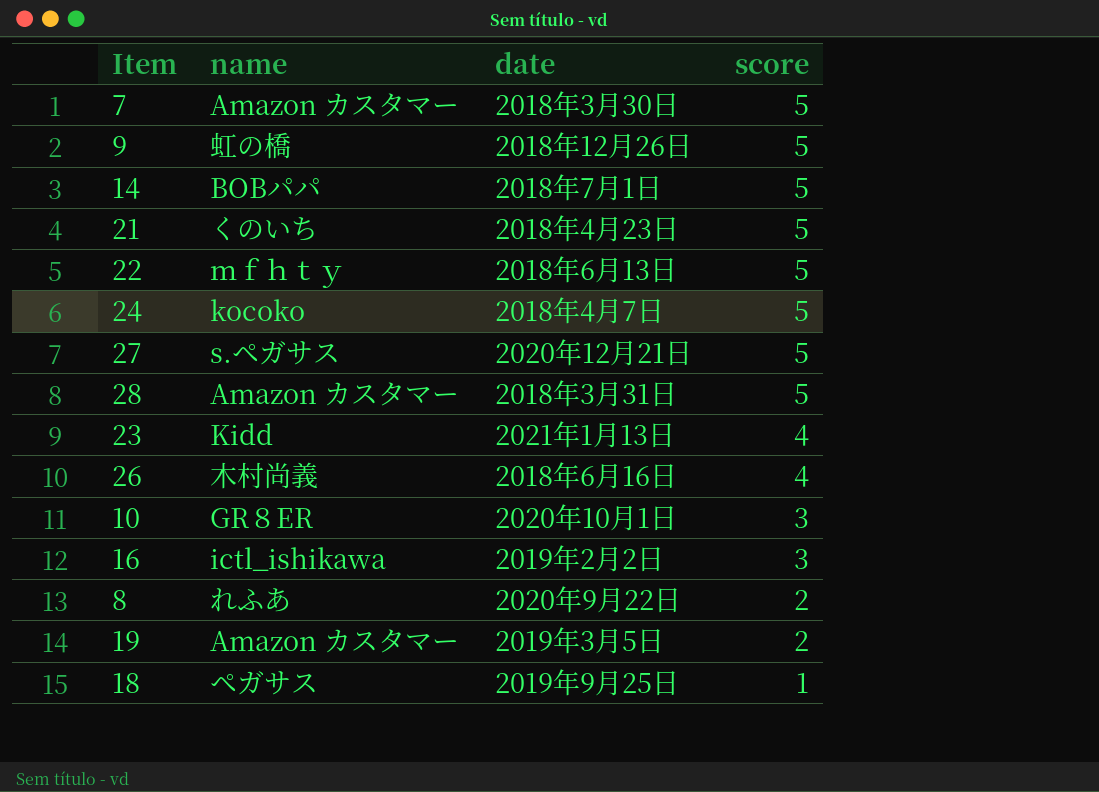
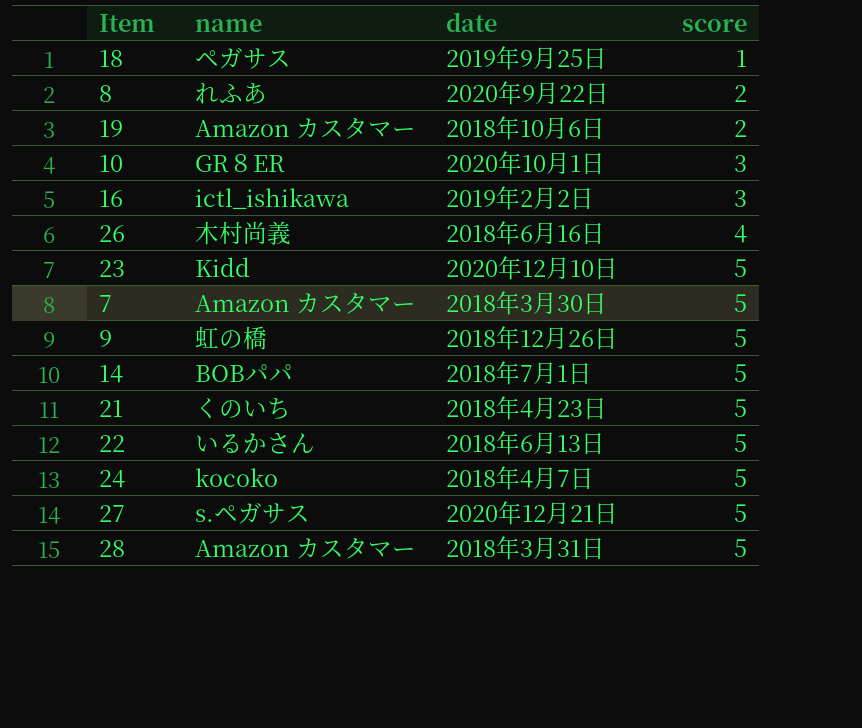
row order: score descending -> score ascending
19 | date: 2019年3月5日 -> 2018年10月6日
23 | date: 2021年1月13日 -> 2020年12月10日
23 | score: 4 -> 5
22 | name: ｍｆｈｔｙ -> いるかさん

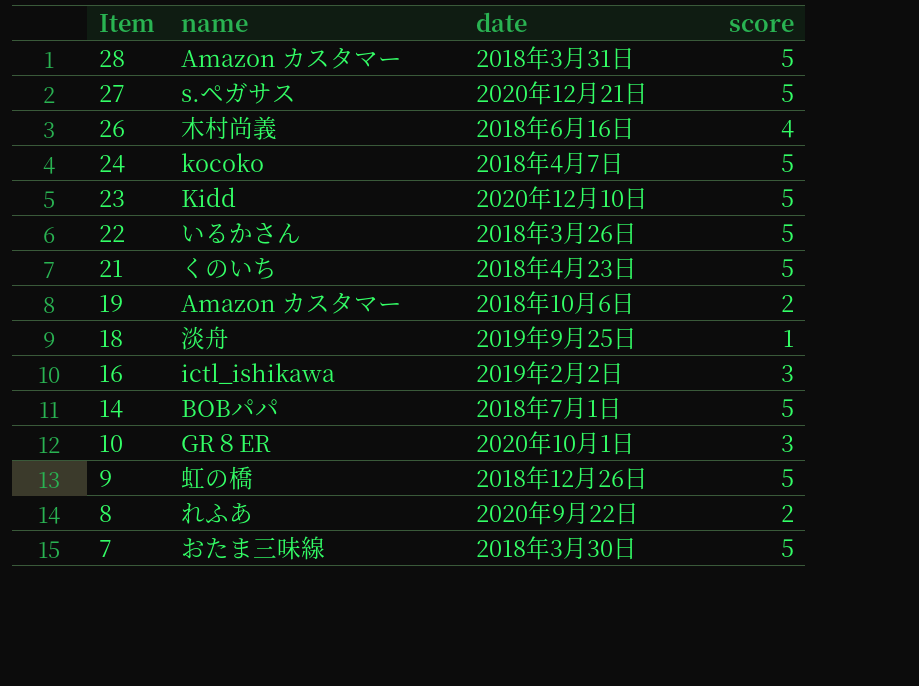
row order: score ascending -> Item descending
22 | date: 2018年6月13日 -> 2018年3月26日
18 | name: ペガサス -> 淡舟
7 | name: Amazon カスタマー -> おたま三味線

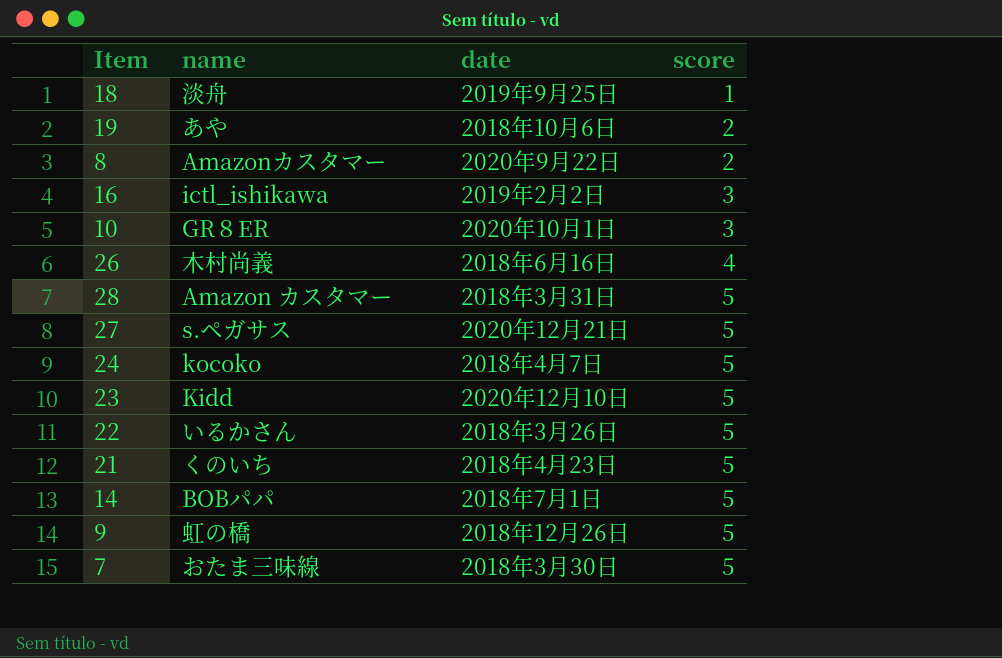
row order: Item descending -> score ascending
19 | name: Amazon カスタマー -> あや
8 | name: れふあ -> Amazonカスタマー

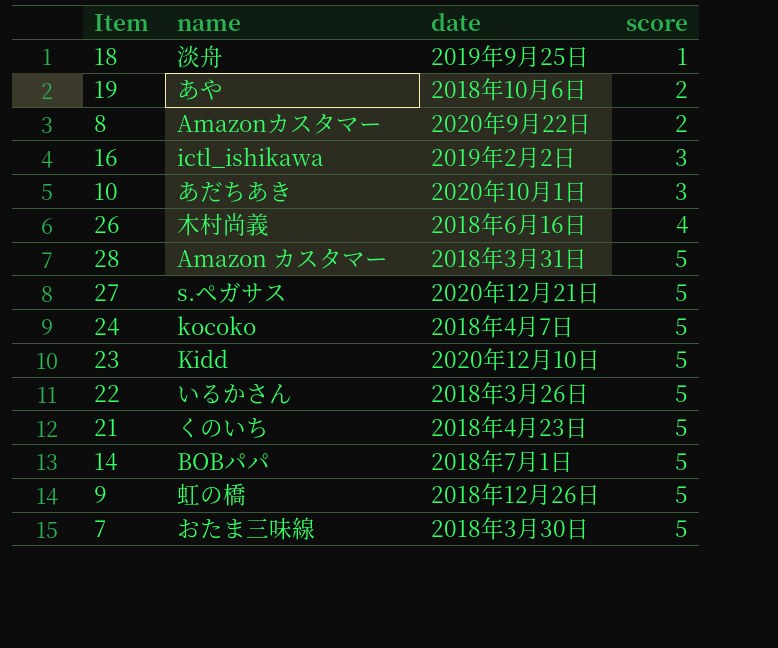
10 | name: GR８ER -> あだちあき

